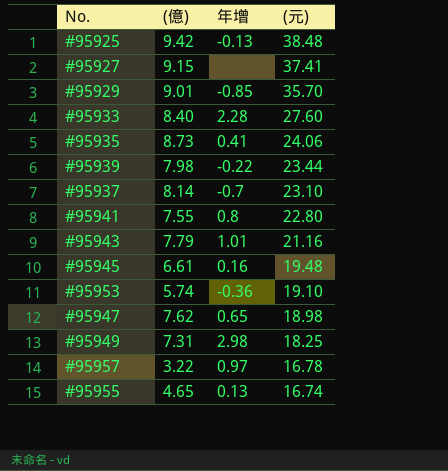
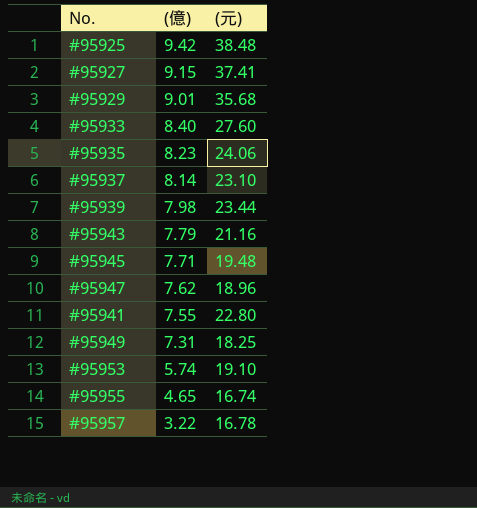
row order: (元) descending -> (億) descending
column 年增 | position: 3 -> none
#95929 | (元): 35.70 -> 35.68
#95935 | (億): 8.73 -> 8.23
#95945 | (億): 6.61 -> 7.71
#95947 | (元): 18.98 -> 18.96

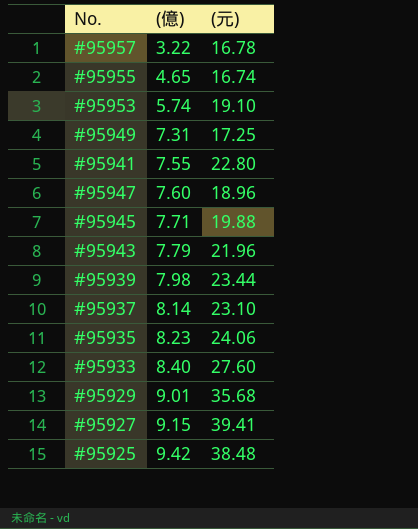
row order: (億) descending -> (億) ascending
#95949 | (元): 18.25 -> 17.25
#95947 | (億): 7.62 -> 7.60
#95945 | (元): 19.48 -> 19.88
#95943 | (元): 21.16 -> 21.96
#95927 | (元): 37.41 -> 39.41

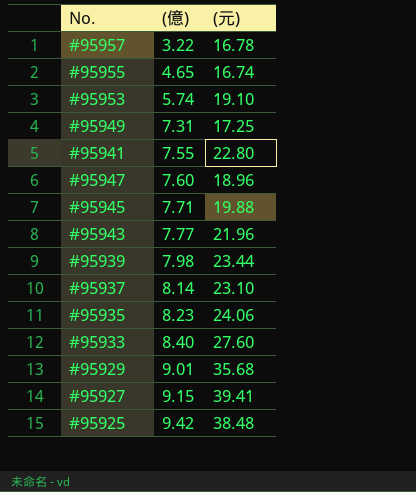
#95943 | (億): 7.79 -> 7.77

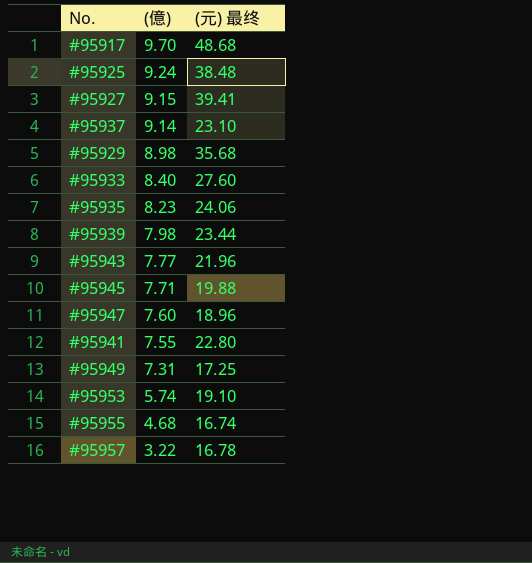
row order: (億) ascending -> (億) descending
column name: (元) -> (元) 最终
row #95917: none -> 9.70 | 48.68
#95925 | (億): 9.42 -> 9.24
#95937 | (億): 8.14 -> 9.14
#95929 | (億): 9.01 -> 8.98
#95955 | (億): 4.65 -> 4.68

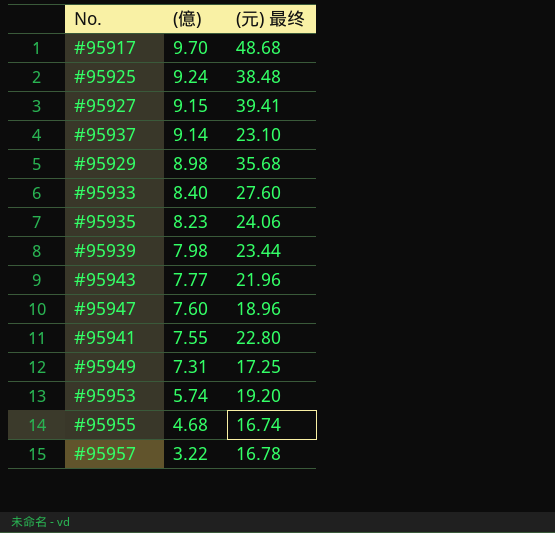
row #95945: 7.71 | 19.88 -> none
#95953 | (元) 最终: 19.10 -> 19.20

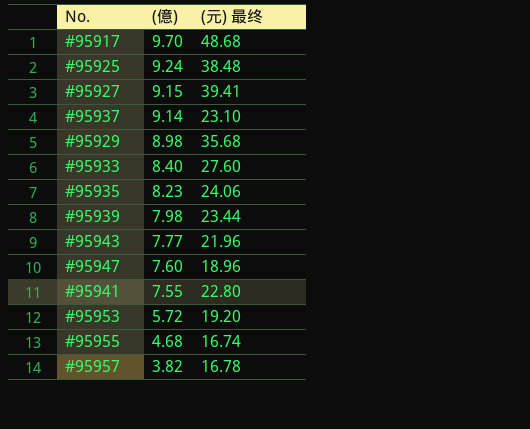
row #95949: 7.31 | 17.25 -> none
#95953 | (億): 5.74 -> 5.72
#95957 | (億): 3.22 -> 3.82

